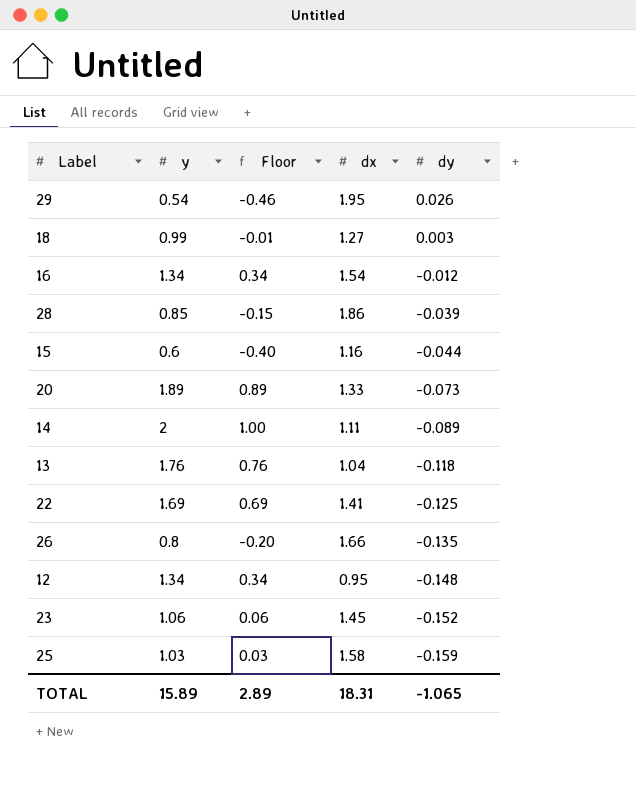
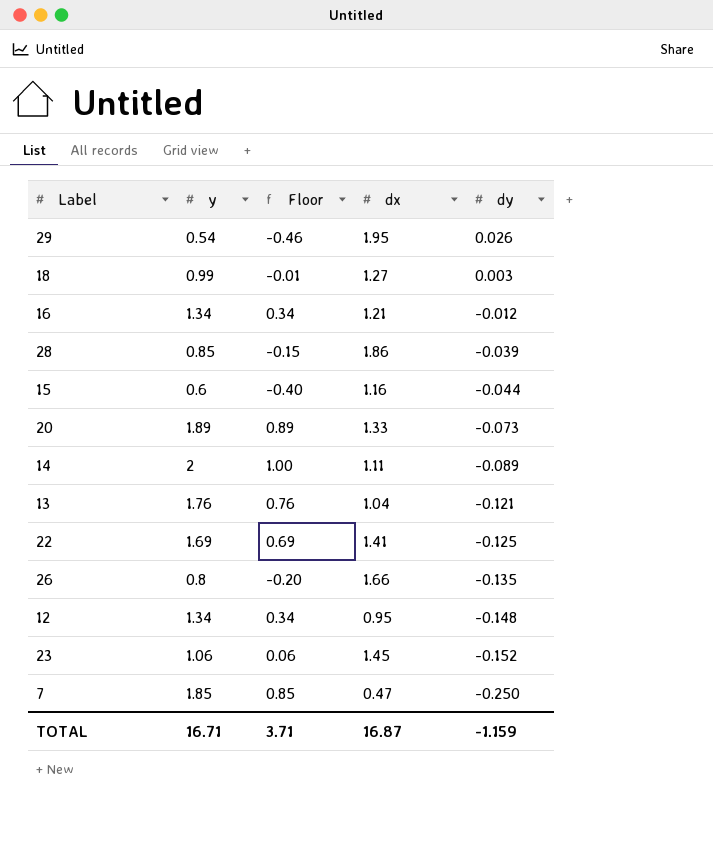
row 25: 1.03 | 0.03 | 1.58 | -0.159 -> none
16 | dx: 1.54 -> 1.21
13 | dy: -0.118 -> -0.121
row 7: none -> 1.85 | 0.85 | 0.47 | -0.250
TOTAL | y: 15.89 -> 16.71
TOTAL | Floor: 2.89 -> 3.71
TOTAL | dx: 18.31 -> 16.87
TOTAL | dy: -1.065 -> -1.159

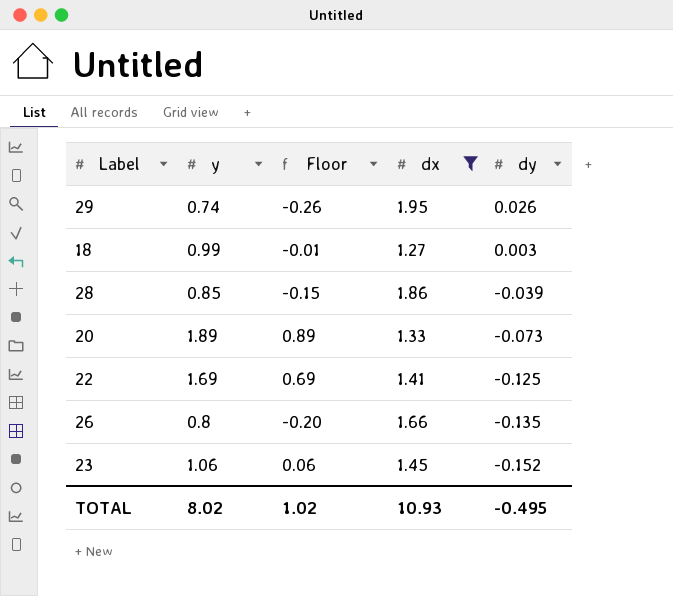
filter: none -> dx >= 1.27
29 | y: 0.54 -> 0.74
29 | Floor: -0.46 -> -0.26
TOTAL | y: 16.71 -> 8.02
TOTAL | Floor: 3.71 -> 1.02
TOTAL | dx: 16.87 -> 10.93
TOTAL | dy: -1.159 -> -0.495

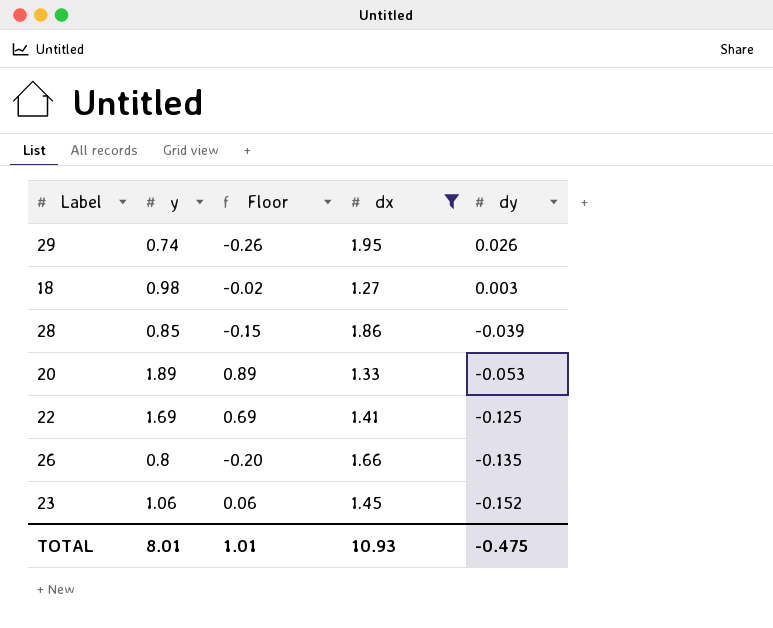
18 | y: 0.99 -> 0.98
18 | Floor: -0.01 -> -0.02
20 | dy: -0.073 -> -0.053
TOTAL | y: 8.02 -> 8.01
TOTAL | Floor: 1.02 -> 1.01
TOTAL | dy: -0.495 -> -0.475

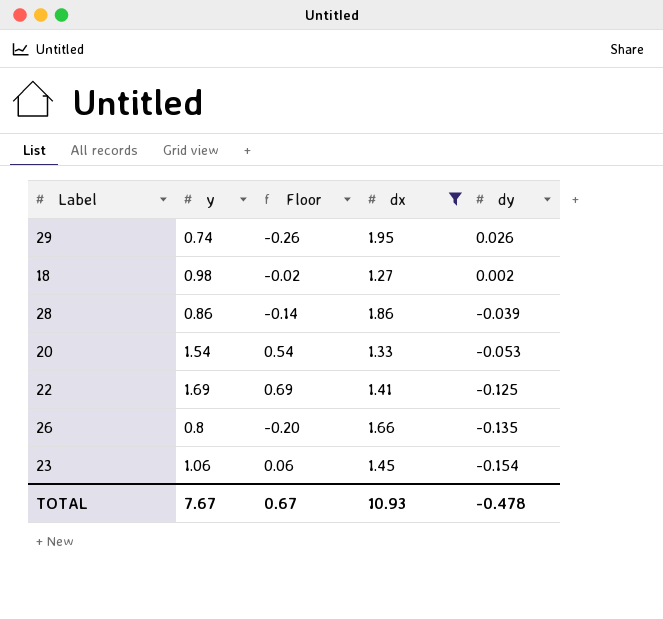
18 | dy: 0.003 -> 0.002
28 | y: 0.85 -> 0.86
28 | Floor: -0.15 -> -0.14
20 | y: 1.89 -> 1.54
20 | Floor: 0.89 -> 0.54
23 | dy: -0.152 -> -0.154
TOTAL | y: 8.01 -> 7.67
TOTAL | Floor: 1.01 -> 0.67
TOTAL | dy: -0.475 -> -0.478

